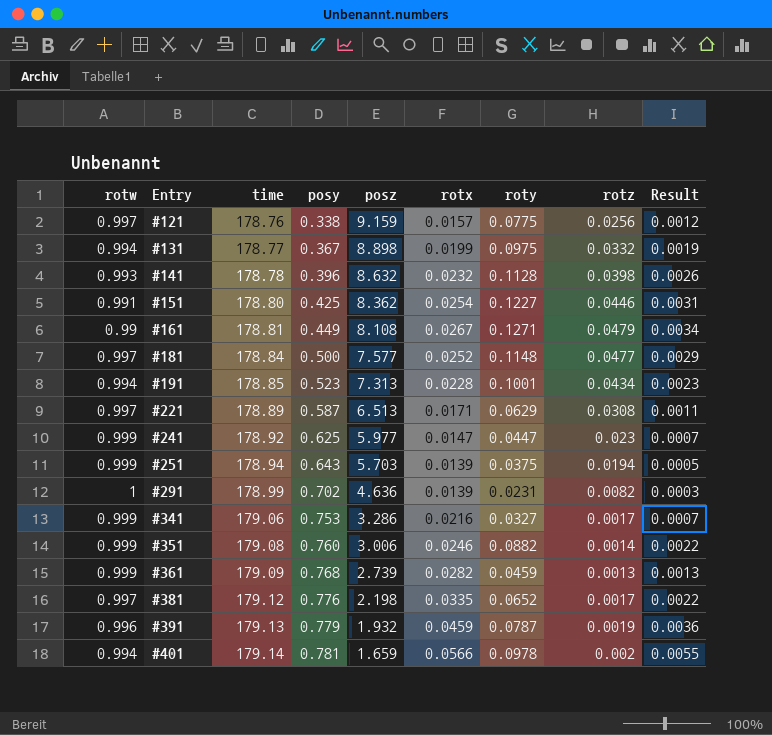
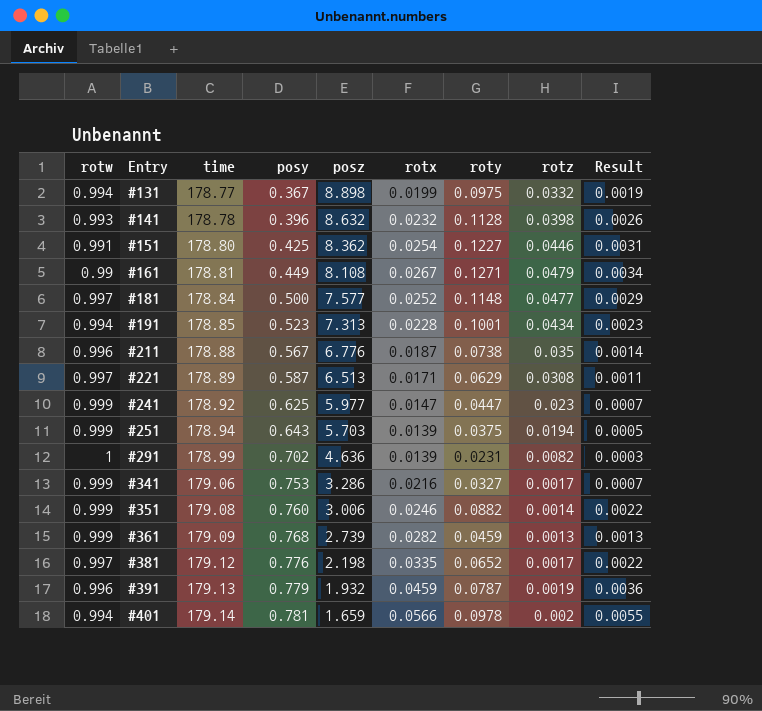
row #121: 0.997 | 178.76 | 0.338 | 9.159 | 0.0157 | 0.0775 | 0.0256 | 0.0012 -> none
row #211: none -> 0.996 | 178.88 | 0.567 | 6.776 | 0.0187 | 0.0738 | 0.035 | 0.0014

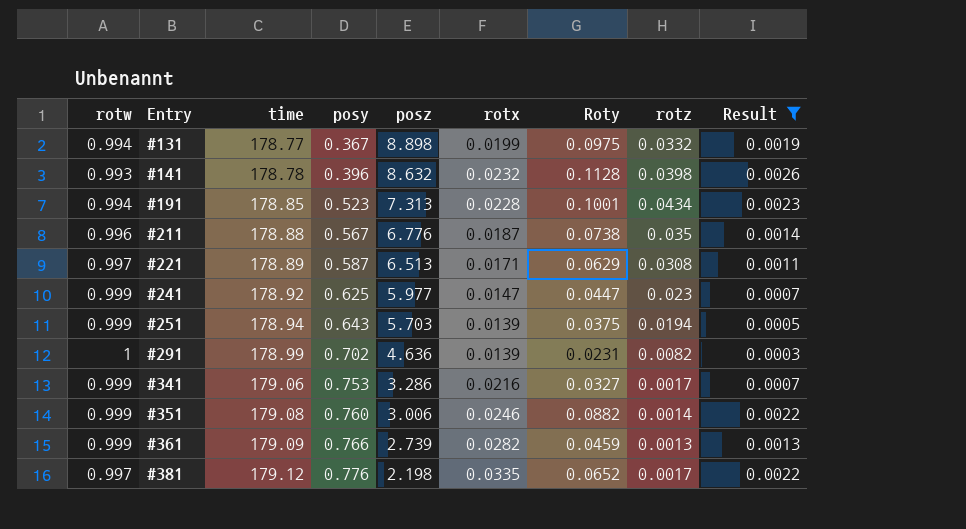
filter: none -> Result <= 0.0026
column name: roty -> Roty
#361 | posy: 0.768 -> 0.766

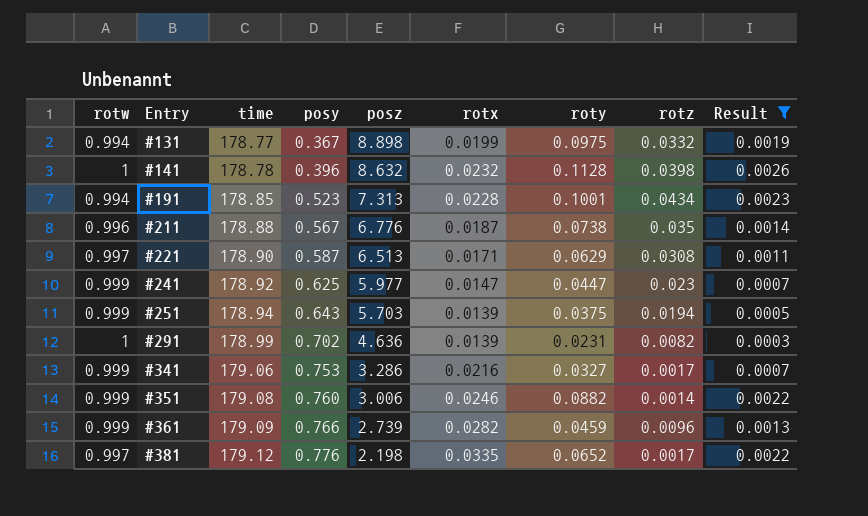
column name: Roty -> roty
#141 | rotw: 0.993 -> 1
#221 | time: 178.89 -> 178.90
#361 | rotz: 0.0013 -> 0.0096

